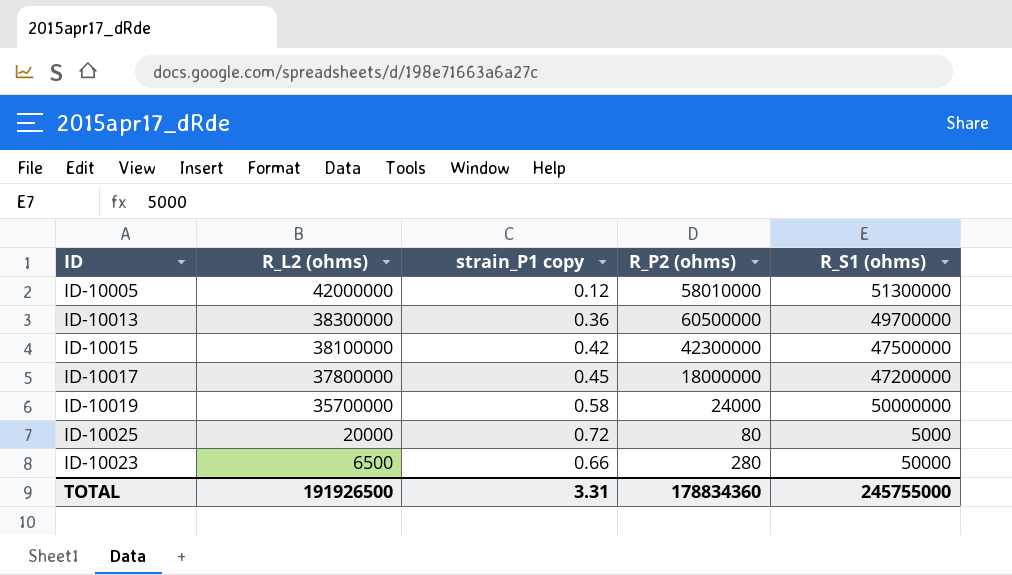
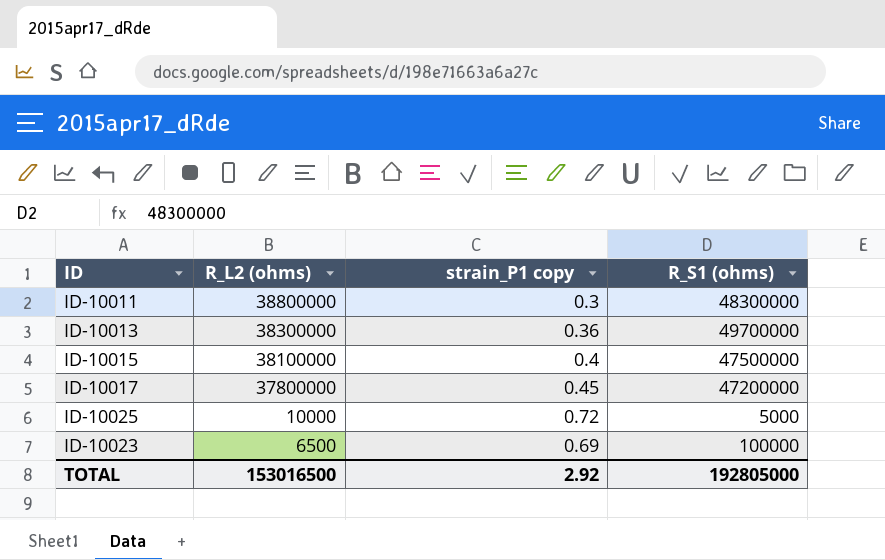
column R_P2 (ohms) | position: 4 -> none
row ID-10005: 42000000 | 0.12 | 58010000 | 51300000 -> none
row ID-10019: 35700000 | 0.58 | 24000 | 50000000 -> none
row ID-10011: none -> 38800000 | 0.3 | 48300000
ID-10015 | strain_P1 copy: 0.42 -> 0.4
ID-10025 | R_L2 (ohms): 20000 -> 10000
ID-10023 | strain_P1 copy: 0.66 -> 0.69
ID-10023 | R_S1 (ohms): 50000 -> 100000
TOTAL | R_L2 (ohms): 191926500 -> 153016500
TOTAL | strain_P1 copy: 3.31 -> 2.92
TOTAL | R_S1 (ohms): 245755000 -> 192805000

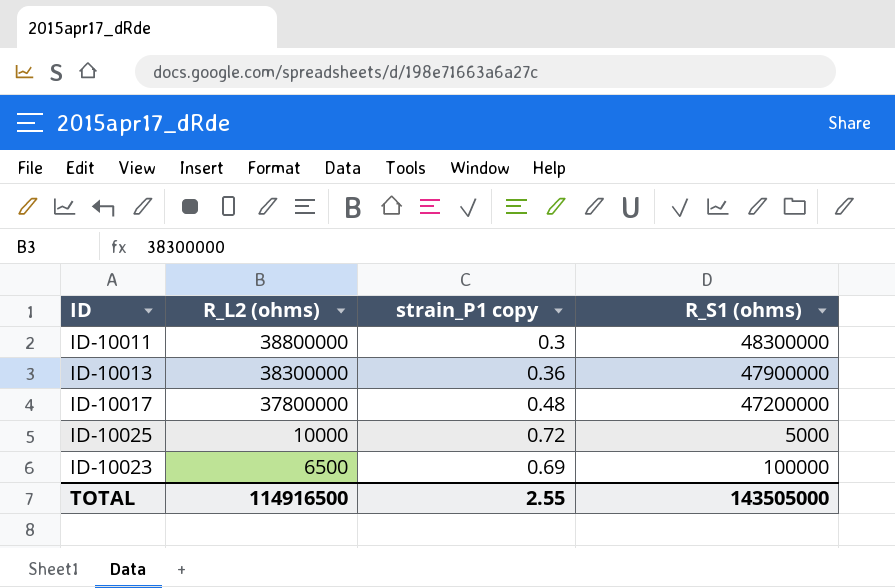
row ID-10015: 38100000 | 0.4 | 47500000 -> none
ID-10013 | R_S1 (ohms): 49700000 -> 47900000
ID-10017 | strain_P1 copy: 0.45 -> 0.48
TOTAL | R_L2 (ohms): 153016500 -> 114916500
TOTAL | strain_P1 copy: 2.92 -> 2.55
TOTAL | R_S1 (ohms): 192805000 -> 143505000

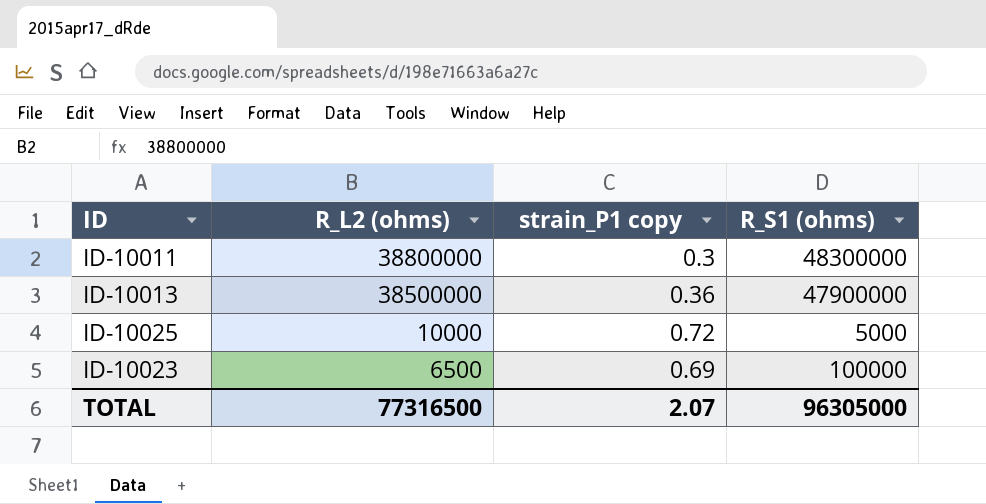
row ID-10017: 37800000 | 0.48 | 47200000 -> none
ID-10013 | R_L2 (ohms): 38300000 -> 38500000
TOTAL | R_L2 (ohms): 114916500 -> 77316500
TOTAL | strain_P1 copy: 2.55 -> 2.07
TOTAL | R_S1 (ohms): 143505000 -> 96305000

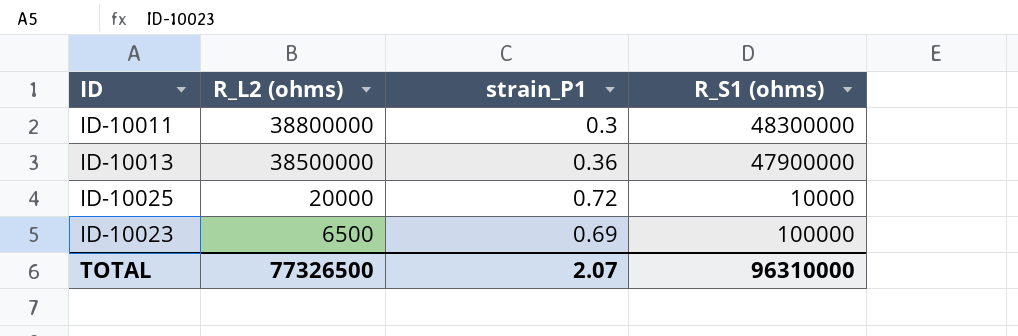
column name: strain_P1 copy -> strain_P1
ID-10025 | R_L2 (ohms): 10000 -> 20000
ID-10025 | R_S1 (ohms): 5000 -> 10000
TOTAL | R_L2 (ohms): 77316500 -> 77326500
TOTAL | R_S1 (ohms): 96305000 -> 96310000

